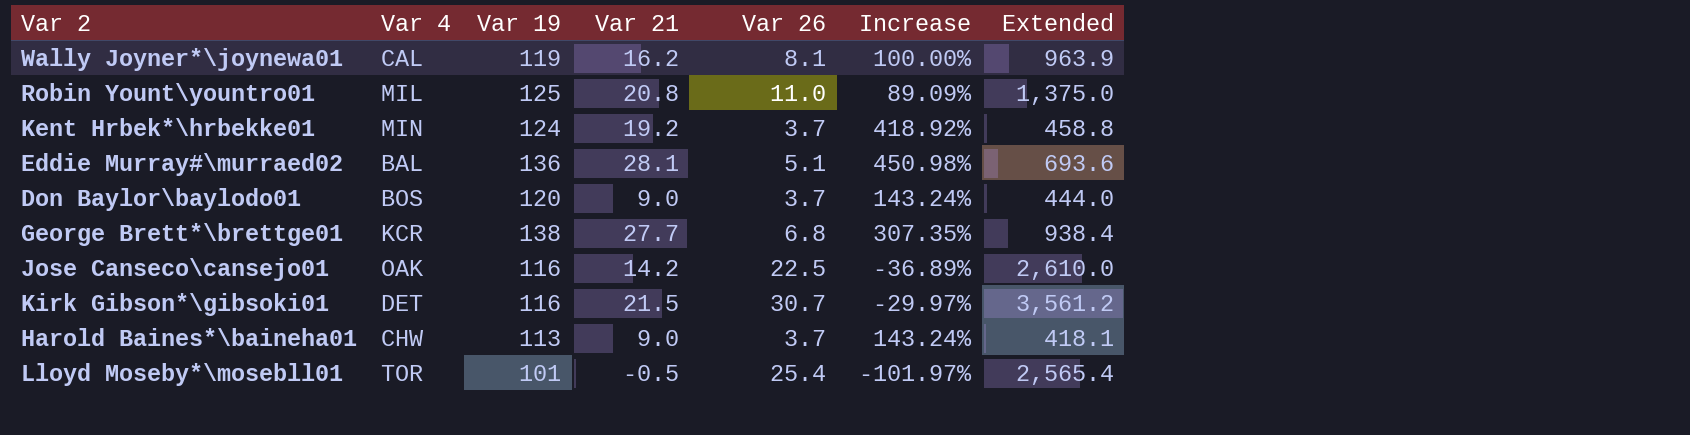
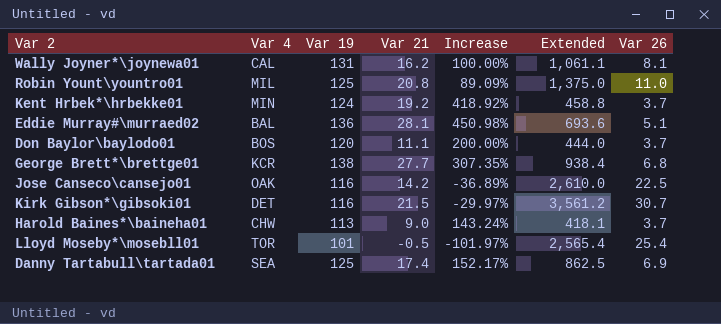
column Var 26 | position: 5 -> 7
Wally Joyner*\joynewa01 | Var 19: 119 -> 131
Wally Joyner*\joynewa01 | Extended: 963.9 -> 1,061.1
Don Baylor\baylodo01 | Var 21: 9.0 -> 11.1
Don Baylor\baylodo01 | Increase: 143.24% -> 200.00%
row Danny Tartabull\tartada01: none -> SEA | 125 | 17.4 | 152.17% | 862.5 | 6.9

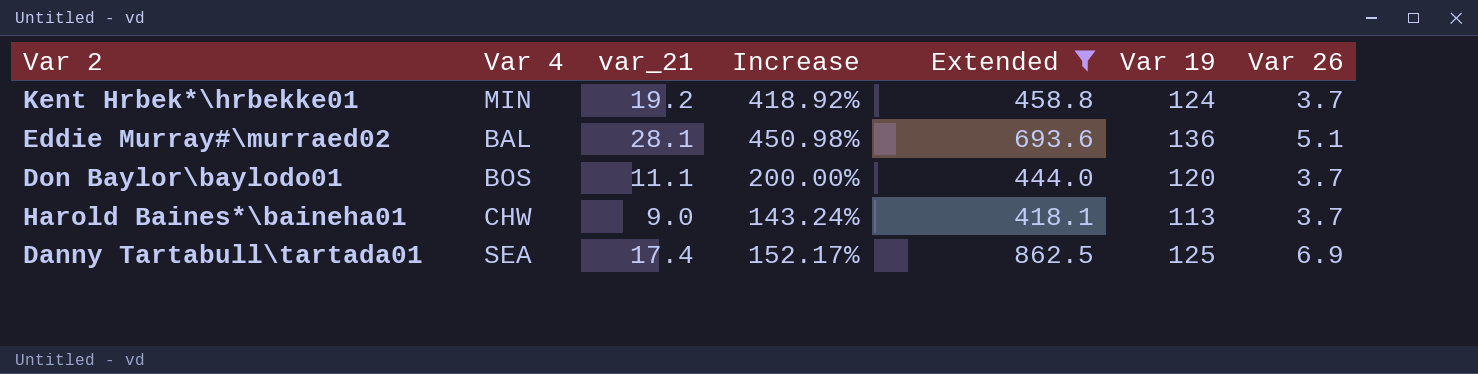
filter: none -> Extended <= 862.5
column name: Var 21 -> var_21
column Var 19 | position: 3 -> 6

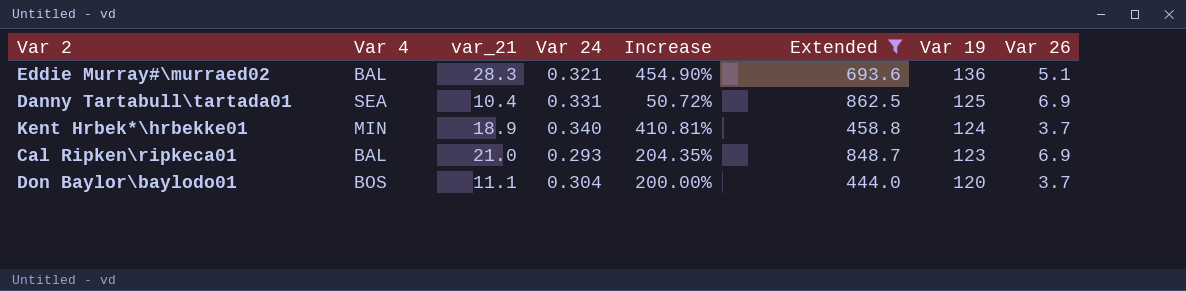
row order: none -> Var 19 descending
column Var 24 | position: none -> 4
row Harold Baines*\baineha01: CHW | 9.0 | 143.24% | 418.1 | 113 | 3.7 -> none
Eddie Murray#\murraed02 | var_21: 28.1 -> 28.3
Eddie Murray#\murraed02 | Increase: 450.98% -> 454.90%
Danny Tartabull\tartada01 | var_21: 17.4 -> 10.4
Danny Tartabull\tartada01 | Increase: 152.17% -> 50.72%
Kent Hrbek*\hrbekke01 | var_21: 19.2 -> 18.9
Kent Hrbek*\hrbekke01 | Increase: 418.92% -> 410.81%
row Cal Ripken\ripkeca01: none -> BAL | 21.0 | 0.293 | 204.35% | 848.7 | 123 | 6.9

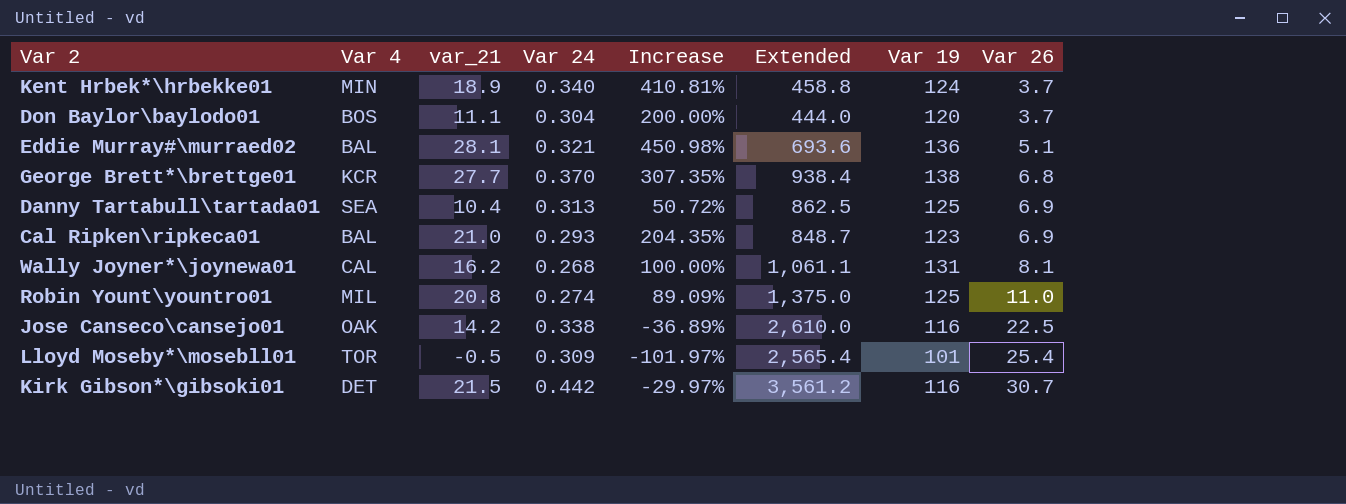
filter: Extended <= 862.5 -> none
row order: Var 19 descending -> Var 26 ascending
Eddie Murray#\murraed02 | var_21: 28.3 -> 28.1
Eddie Murray#\murraed02 | Increase: 454.90% -> 450.98%
Danny Tartabull\tartada01 | Var 24: 0.331 -> 0.313

